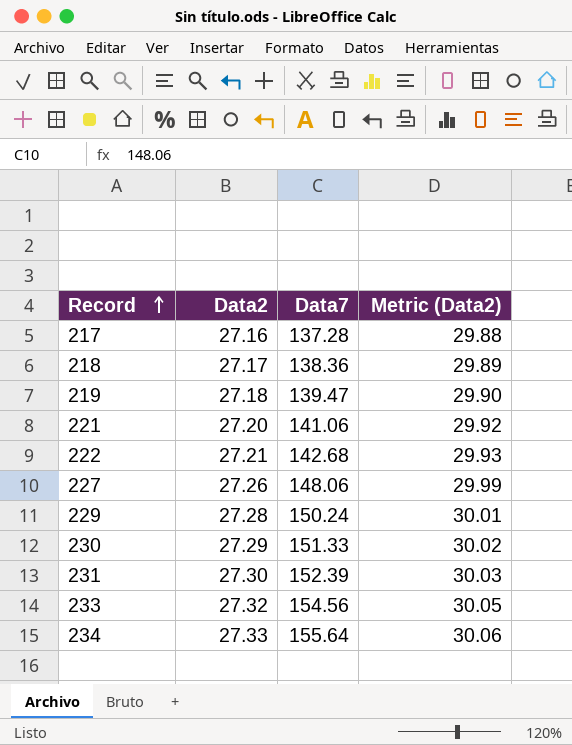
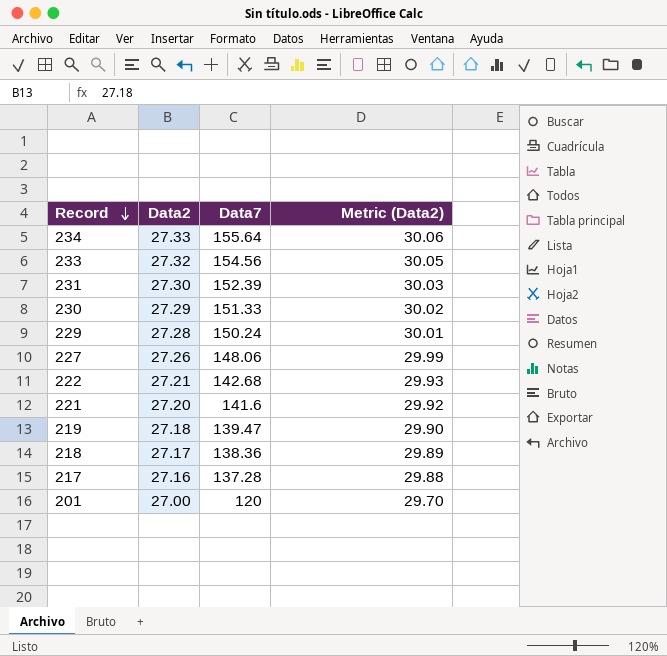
row order: Record ascending -> Record descending
221 | Data7: 141.06 -> 141.6
row 201: none -> 27.00 | 120 | 29.70

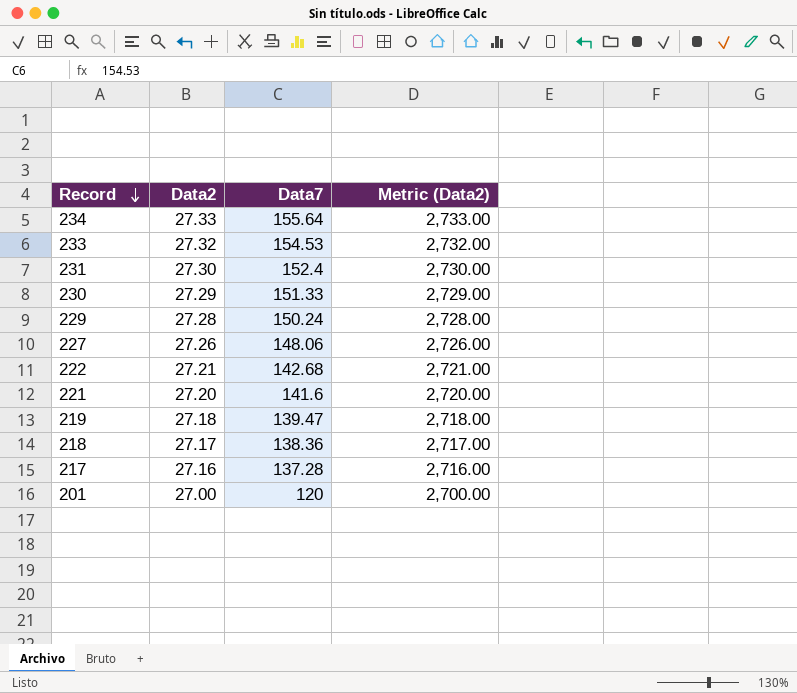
column Metric (Data2) | formula: [Data2] * 1.1 -> [Data2] * 100
233 | Data7: 154.56 -> 154.53
231 | Data7: 152.39 -> 152.4

